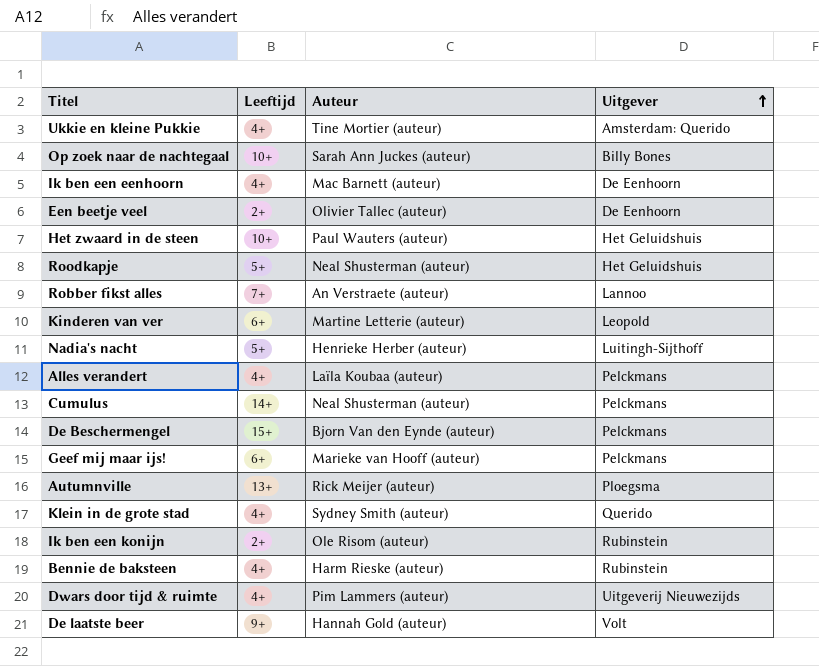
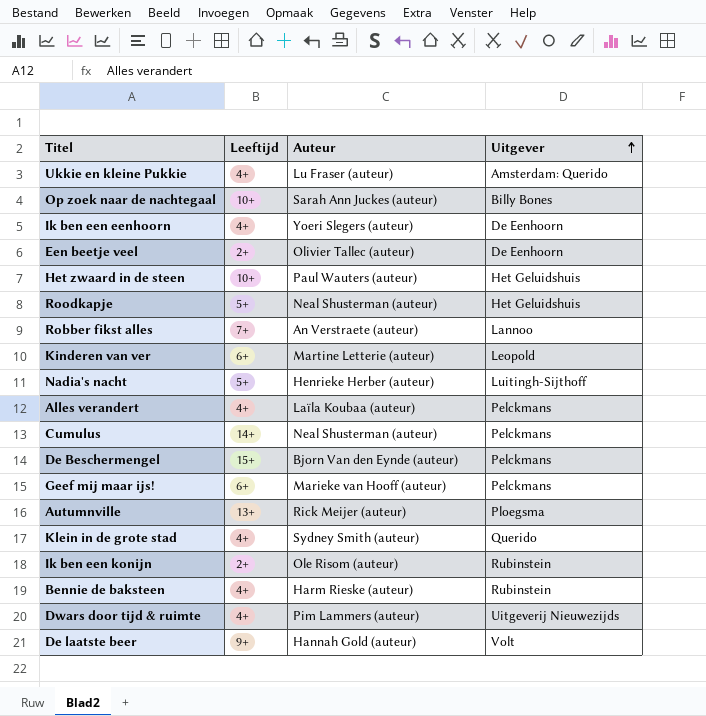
Ukkie en kleine Pukkie | Auteur: Tine Mortier (auteur) -> Lu Fraser (auteur)
Ik ben een eenhoorn | Auteur: Mac Barnett (auteur) -> Yoeri Slegers (auteur)

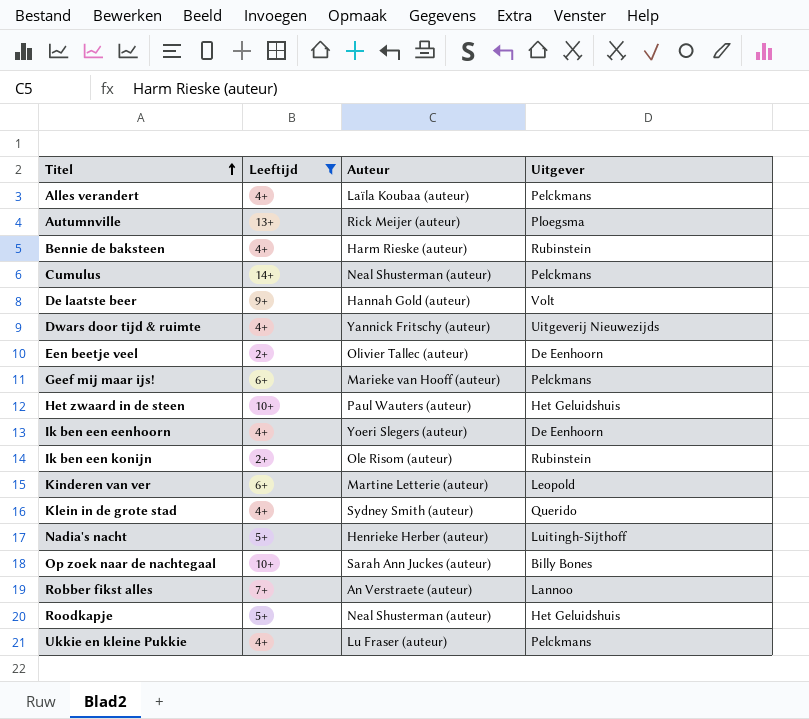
filter: none -> Leeftijd != 15+
row order: Uitgever ascending -> Titel ascending
Dwars door tijd & ruimte | Auteur: Pim Lammers (auteur) -> Yannick Fritschy (auteur)
Ukkie en kleine Pukkie | Uitgever: Amsterdam: Querido -> Pelckmans

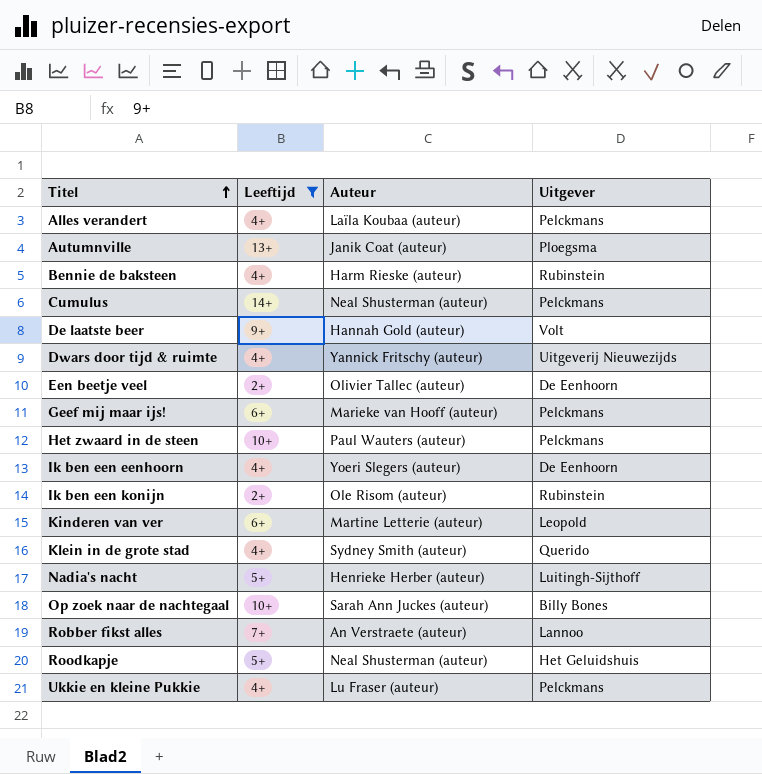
Autumnville | Auteur: Rick Meijer (auteur) -> Janik Coat (auteur)
Het zwaard in de steen | Uitgever: Het Geluidshuis -> Pelckmans

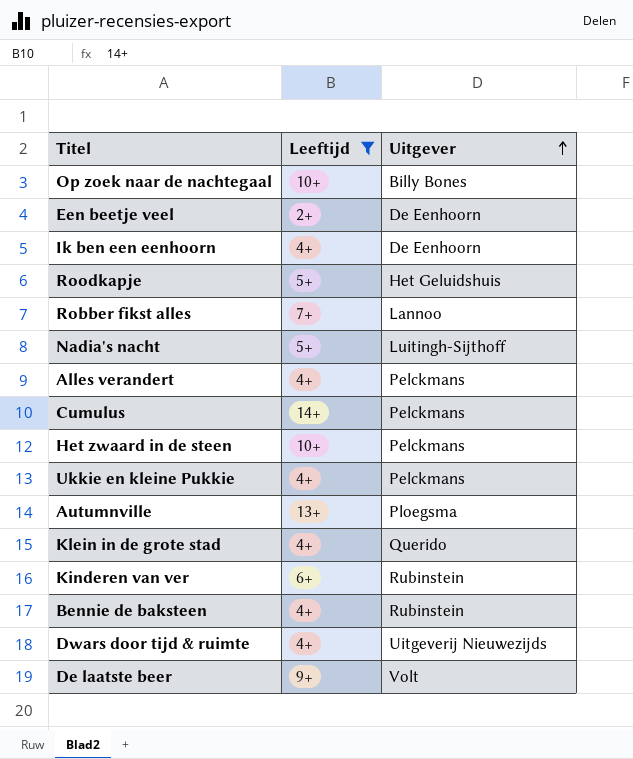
row order: Titel ascending -> Uitgever ascending
column Auteur | position: 3 -> none
row Geef mij maar ijs!: 6+ | Marieke van Hooff (auteur) | Pelckmans -> none
row Ik ben een konijn: 2+ | Ole Risom (auteur) | Rubinstein -> none
Kinderen van ver | Uitgever: Leopold -> Rubinstein

